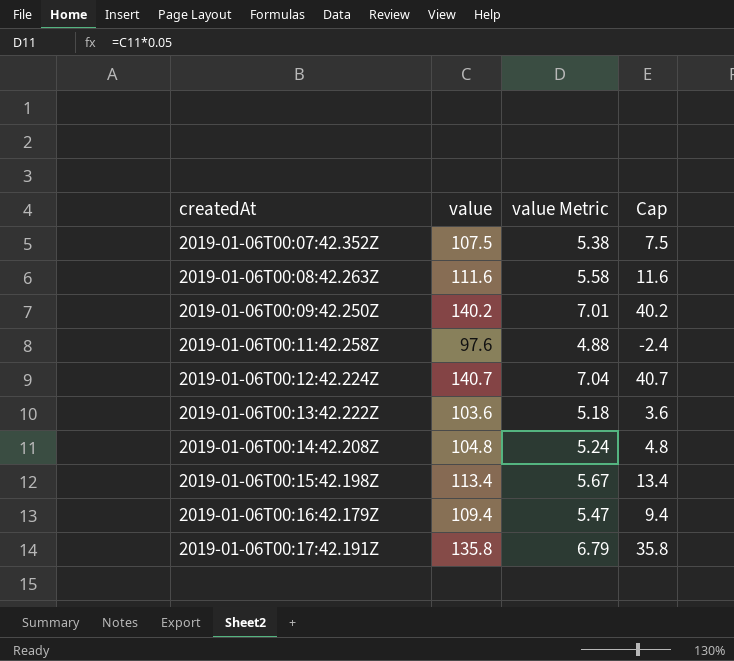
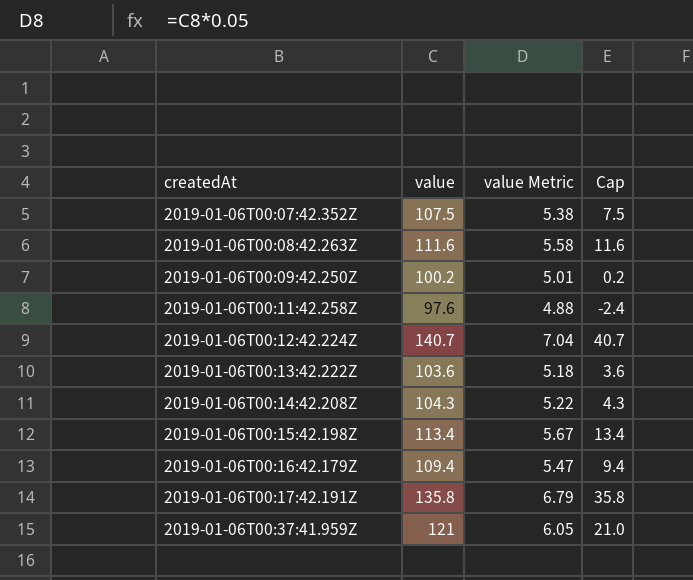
2019-01-06T00:09:42.250Z | value: 140.2 -> 100.2
2019-01-06T00:09:42.250Z | value Metric: 7.01 -> 5.01
2019-01-06T00:09:42.250Z | Cap: 40.2 -> 0.2
2019-01-06T00:14:42.208Z | value: 104.8 -> 104.3
2019-01-06T00:14:42.208Z | value Metric: 5.24 -> 5.22
2019-01-06T00:14:42.208Z | Cap: 4.8 -> 4.3
row 2019-01-06T00:37:41.959Z: none -> 121 | 6.05 | 21.0

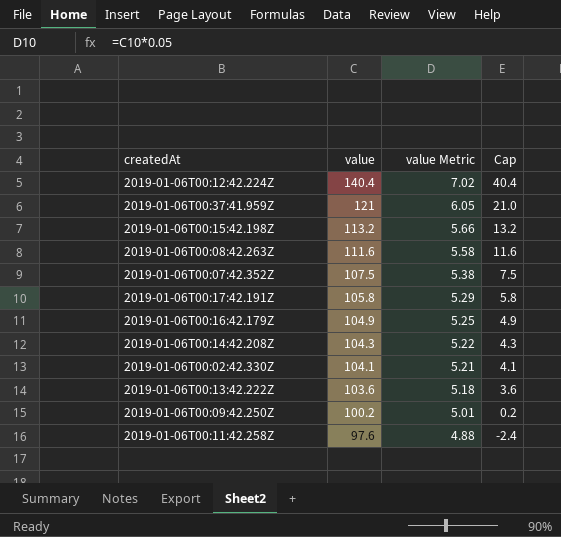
row order: createdAt ascending -> value descending
2019-01-06T00:12:42.224Z | value: 140.7 -> 140.4
2019-01-06T00:12:42.224Z | value Metric: 7.04 -> 7.02
2019-01-06T00:12:42.224Z | Cap: 40.7 -> 40.4
2019-01-06T00:15:42.198Z | value: 113.4 -> 113.2
2019-01-06T00:15:42.198Z | value Metric: 5.67 -> 5.66
2019-01-06T00:15:42.198Z | Cap: 13.4 -> 13.2
2019-01-06T00:17:42.191Z | value: 135.8 -> 105.8
2019-01-06T00:17:42.191Z | value Metric: 6.79 -> 5.29
2019-01-06T00:17:42.191Z | Cap: 35.8 -> 5.8
2019-01-06T00:16:42.179Z | value: 109.4 -> 104.9
2019-01-06T00:16:42.179Z | value Metric: 5.47 -> 5.25
2019-01-06T00:16:42.179Z | Cap: 9.4 -> 4.9
row 2019-01-06T00:02:42.330Z: none -> 104.1 | 5.21 | 4.1

